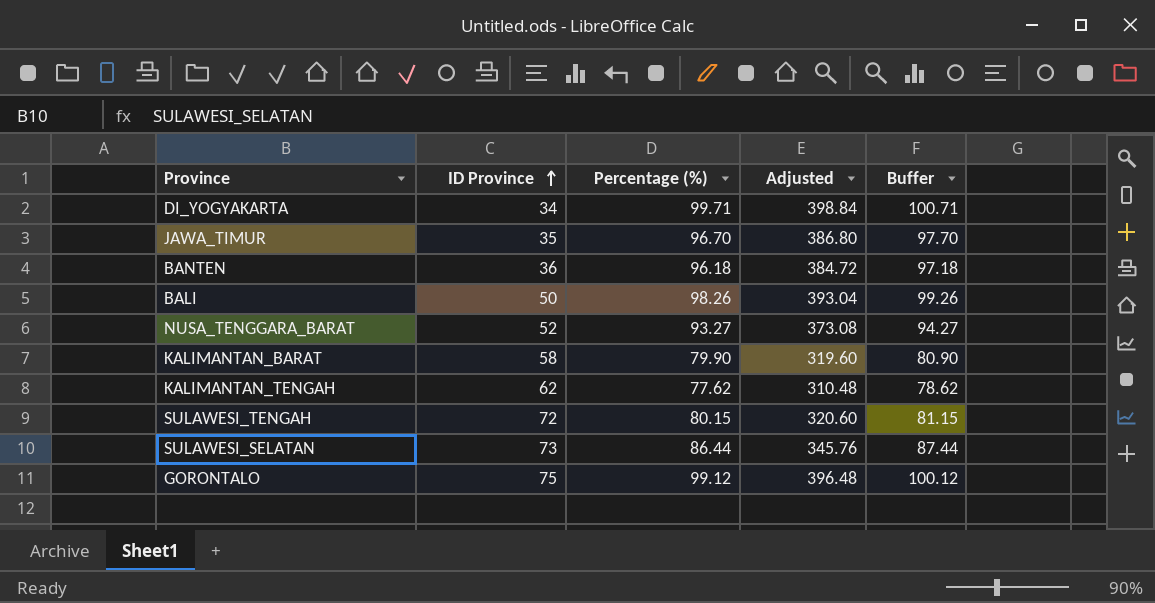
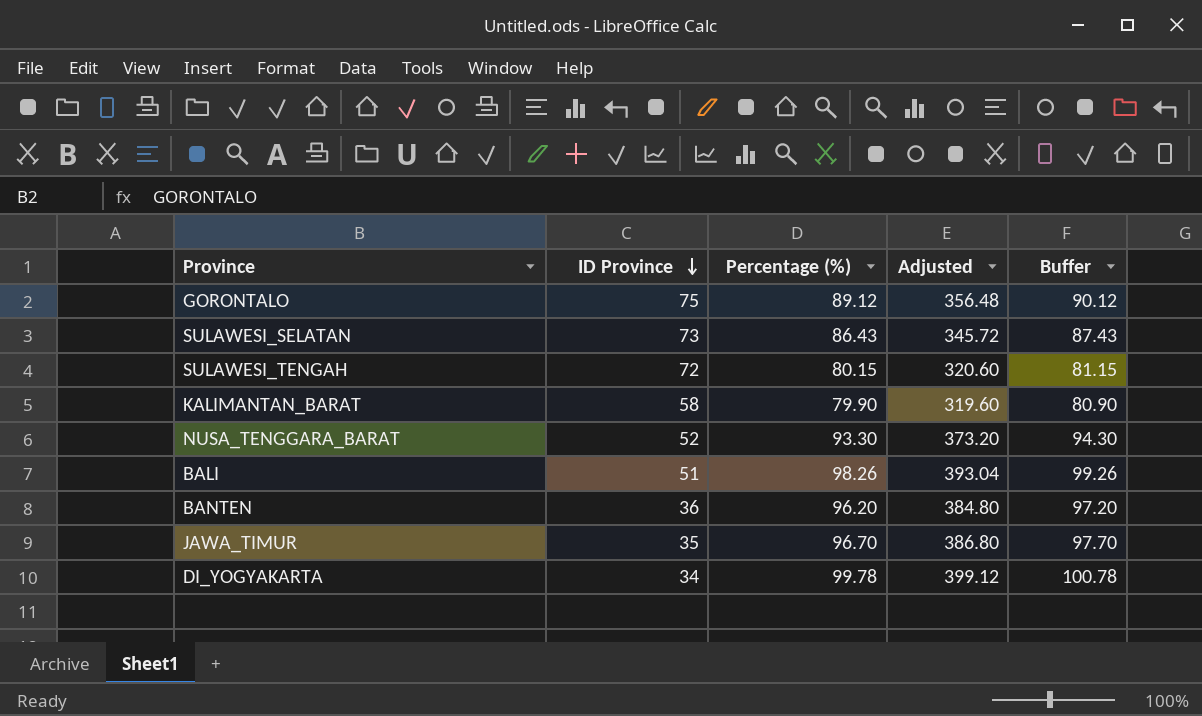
row order: ID Province ascending -> ID Province descending
row KALIMANTAN_TENGAH: 62 | 77.62 | 310.48 | 78.62 -> none
GORONTALO | Percentage (%): 99.12 -> 89.12
GORONTALO | Adjusted: 396.48 -> 356.48
GORONTALO | Buffer: 100.12 -> 90.12
SULAWESI_SELATAN | Percentage (%): 86.44 -> 86.43
SULAWESI_SELATAN | Adjusted: 345.76 -> 345.72
SULAWESI_SELATAN | Buffer: 87.44 -> 87.43
NUSA_TENGGARA_BARAT | Percentage (%): 93.27 -> 93.30
NUSA_TENGGARA_BARAT | Adjusted: 373.08 -> 373.20
NUSA_TENGGARA_BARAT | Buffer: 94.27 -> 94.30
BALI | ID Province: 50 -> 51
BANTEN | Percentage (%): 96.18 -> 96.20
BANTEN | Adjusted: 384.72 -> 384.80
BANTEN | Buffer: 97.18 -> 97.20
DI_YOGYAKARTA | Percentage (%): 99.71 -> 99.78
DI_YOGYAKARTA | Adjusted: 398.84 -> 399.12
DI_YOGYAKARTA | Buffer: 100.71 -> 100.78

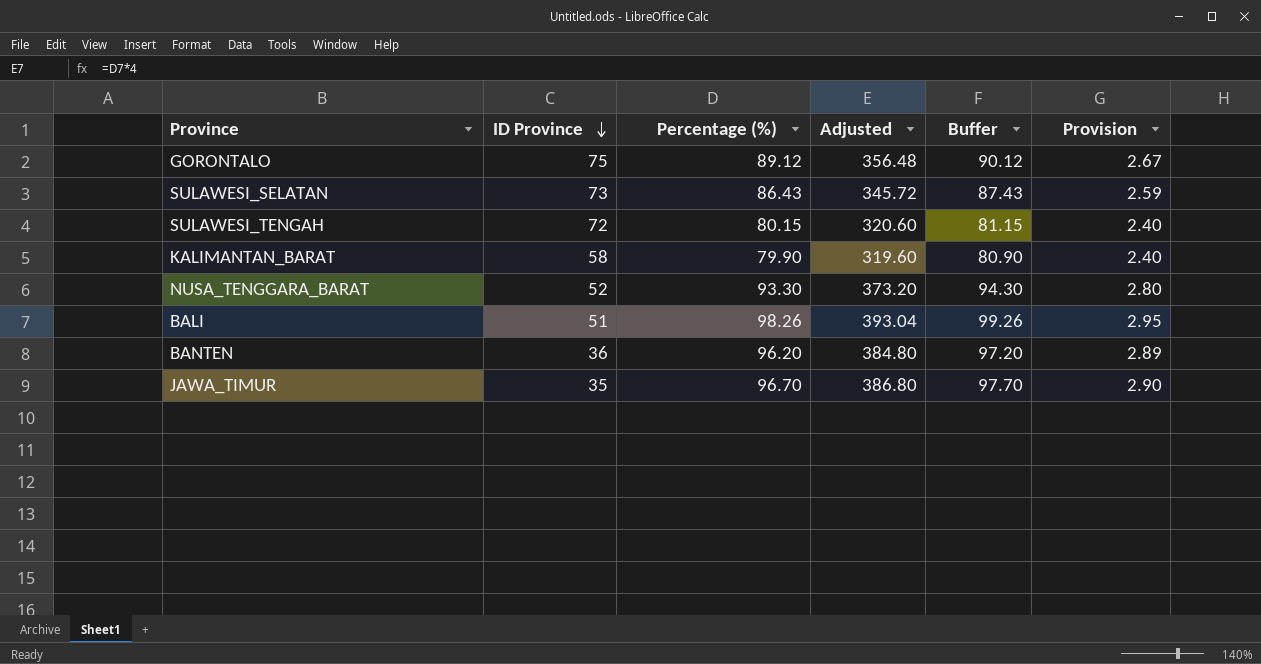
column Provision | formula: none -> [Percentage (%)] * 0.03
row DI_YOGYAKARTA: 34 | 99.78 | 399.12 | 100.78 -> none

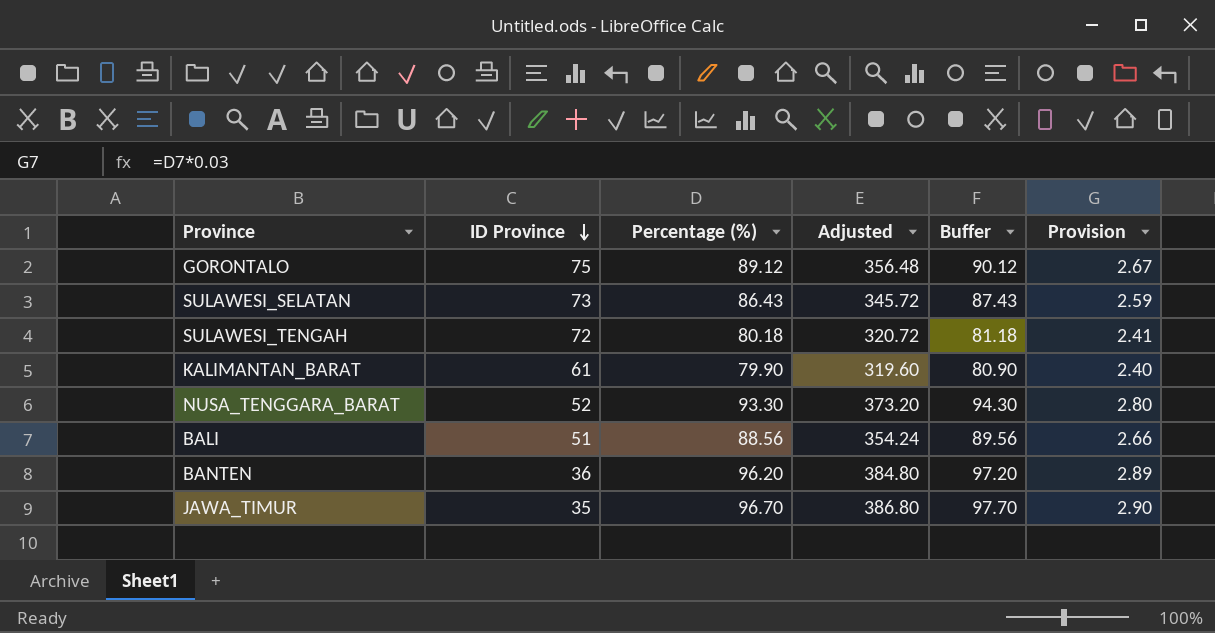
SULAWESI_TENGAH | Percentage (%): 80.15 -> 80.18
SULAWESI_TENGAH | Adjusted: 320.60 -> 320.72
SULAWESI_TENGAH | Buffer: 81.15 -> 81.18
SULAWESI_TENGAH | Provision: 2.40 -> 2.41
KALIMANTAN_BARAT | ID Province: 58 -> 61
BALI | Percentage (%): 98.26 -> 88.56
BALI | Adjusted: 393.04 -> 354.24
BALI | Buffer: 99.26 -> 89.56
BALI | Provision: 2.95 -> 2.66

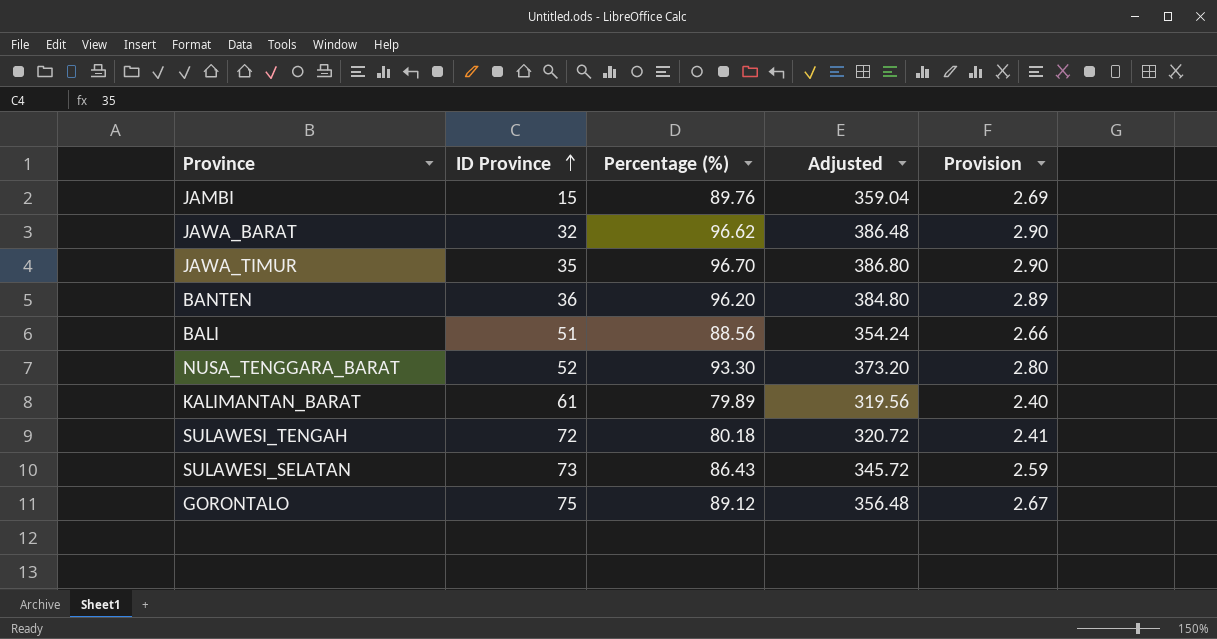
row order: ID Province descending -> ID Province ascending
column Buffer | formula: [Percentage (%)] + 1 -> none
row JAMBI: none -> 15 | 89.76 | 359.04 | 2.69
row JAWA_BARAT: none -> 32 | 96.62 | 386.48 | 2.90
KALIMANTAN_BARAT | Percentage (%): 79.90 -> 79.89
KALIMANTAN_BARAT | Adjusted: 319.60 -> 319.56

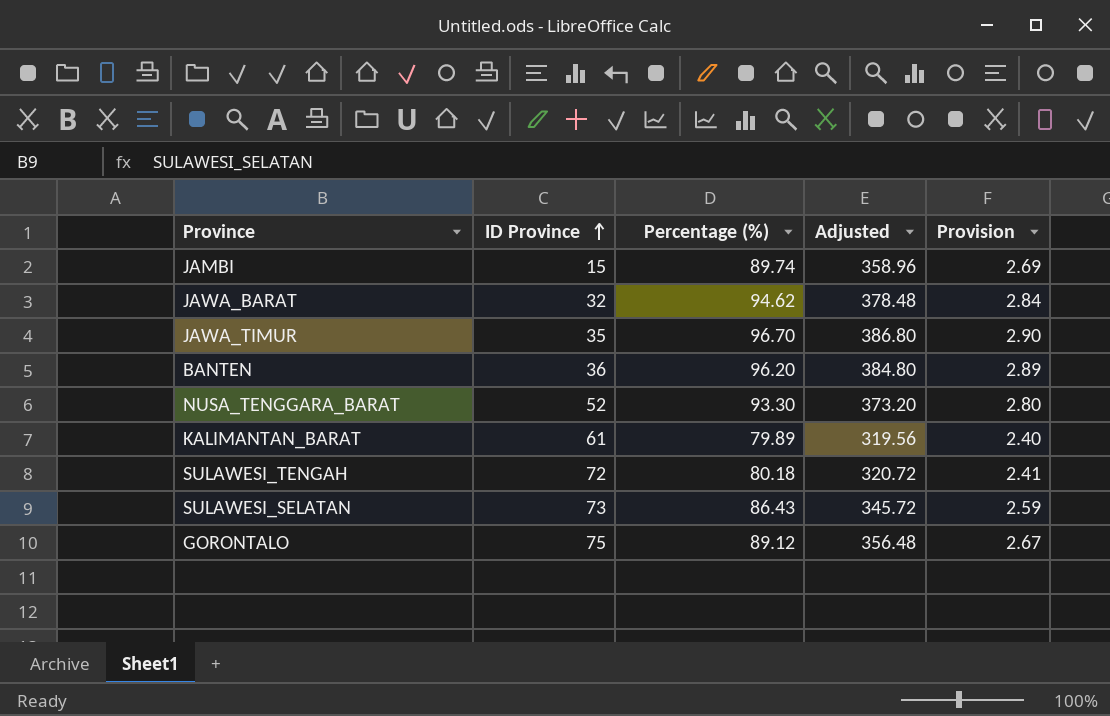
row BALI: 51 | 88.56 | 354.24 | 2.66 -> none
JAMBI | Percentage (%): 89.76 -> 89.74
JAMBI | Adjusted: 359.04 -> 358.96
JAWA_BARAT | Percentage (%): 96.62 -> 94.62
JAWA_BARAT | Adjusted: 386.48 -> 378.48
JAWA_BARAT | Provision: 2.90 -> 2.84

